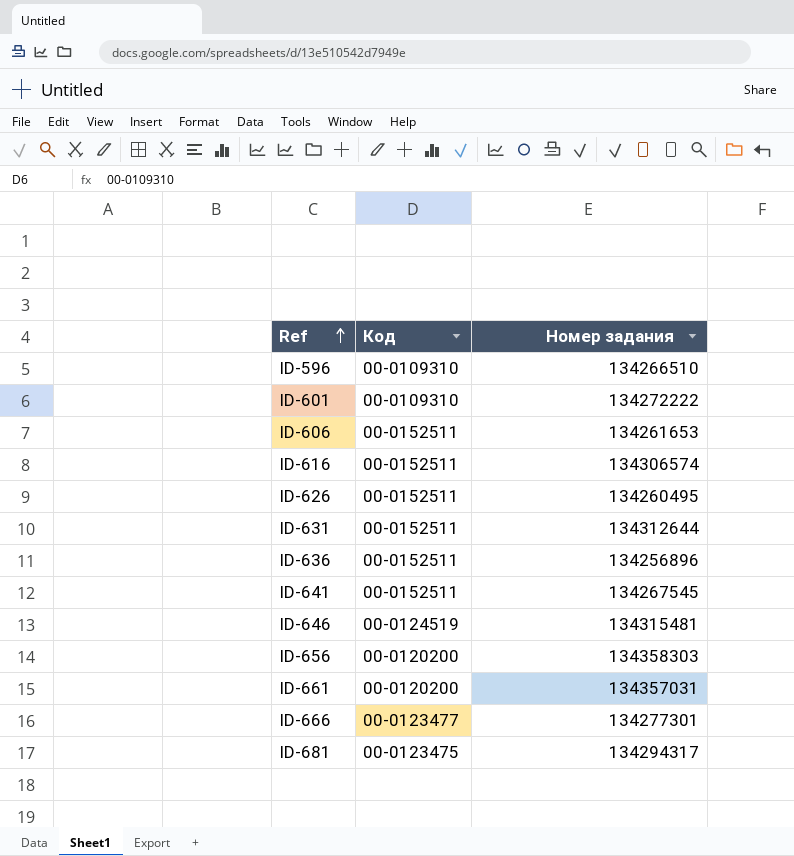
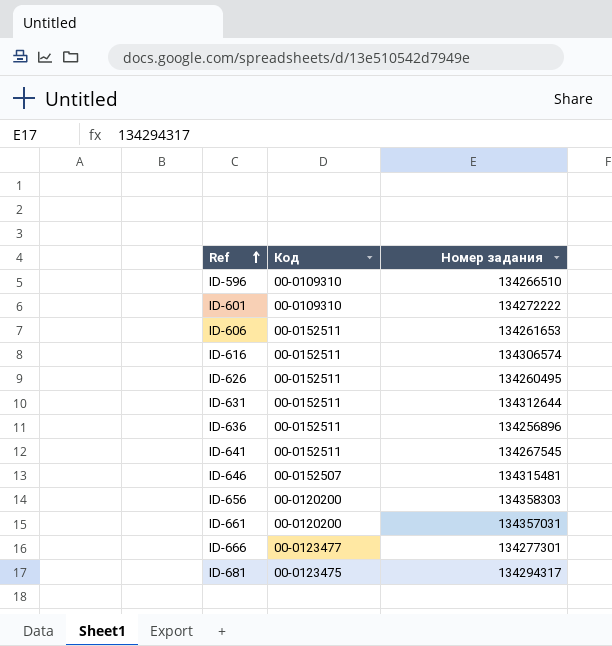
ID-646 | Код: 00-0124519 -> 00-0152507

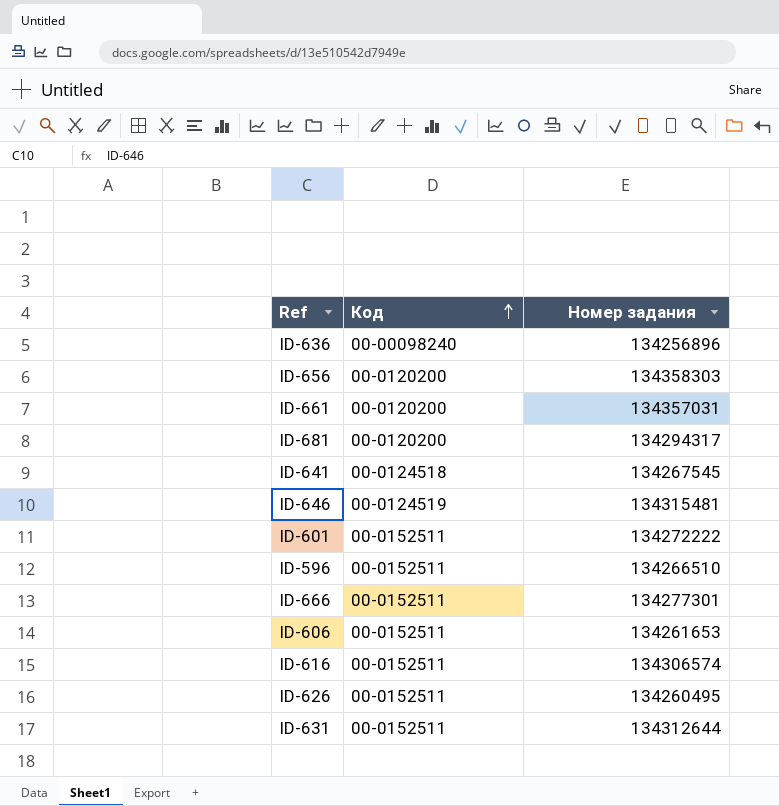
row order: Ref ascending -> Код ascending
ID-636 | Код: 00-0152511 -> 00-00098240
ID-681 | Код: 00-0123475 -> 00-0120200
ID-641 | Код: 00-0152511 -> 00-0124518
ID-646 | Код: 00-0152507 -> 00-0124519
ID-601 | Код: 00-0109310 -> 00-0152511
ID-596 | Код: 00-0109310 -> 00-0152511
ID-666 | Код: 00-0123477 -> 00-0152511

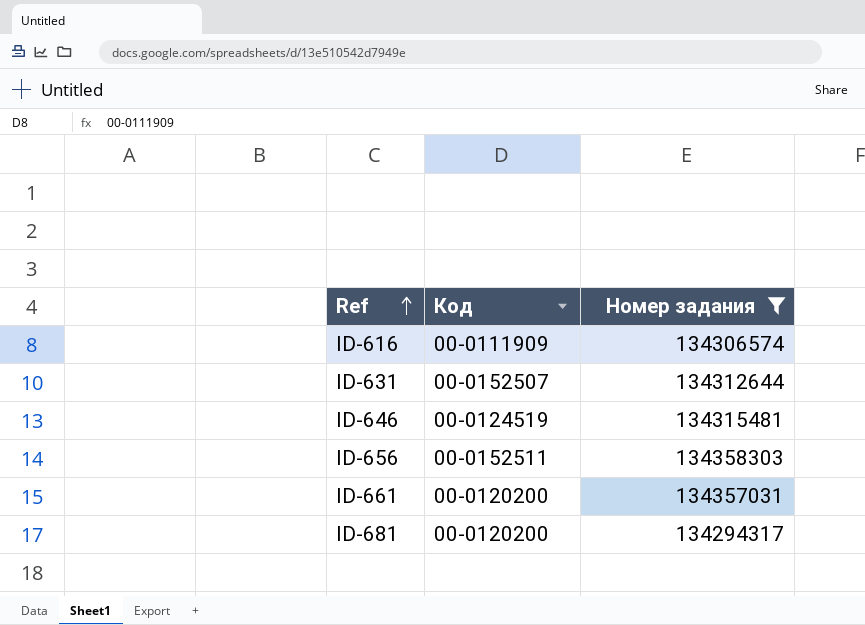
filter: none -> Номер задания >= 134294317
row order: Код ascending -> Ref ascending
ID-616 | Код: 00-0152511 -> 00-0111909
ID-631 | Код: 00-0152511 -> 00-0152507
ID-656 | Код: 00-0120200 -> 00-0152511

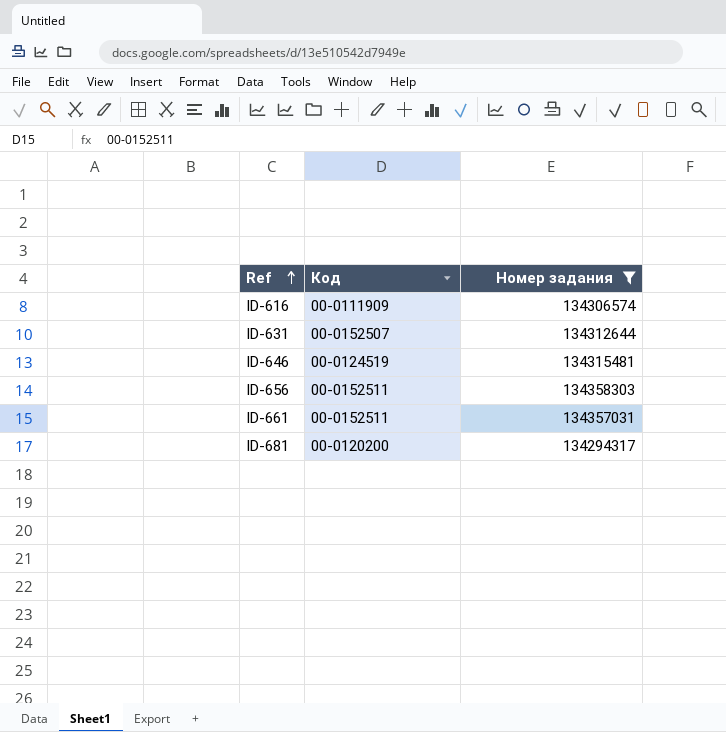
ID-661 | Код: 00-0120200 -> 00-0152511

